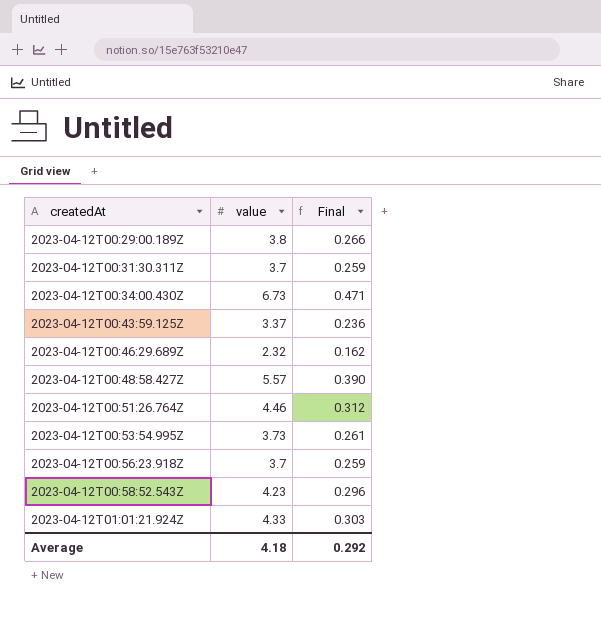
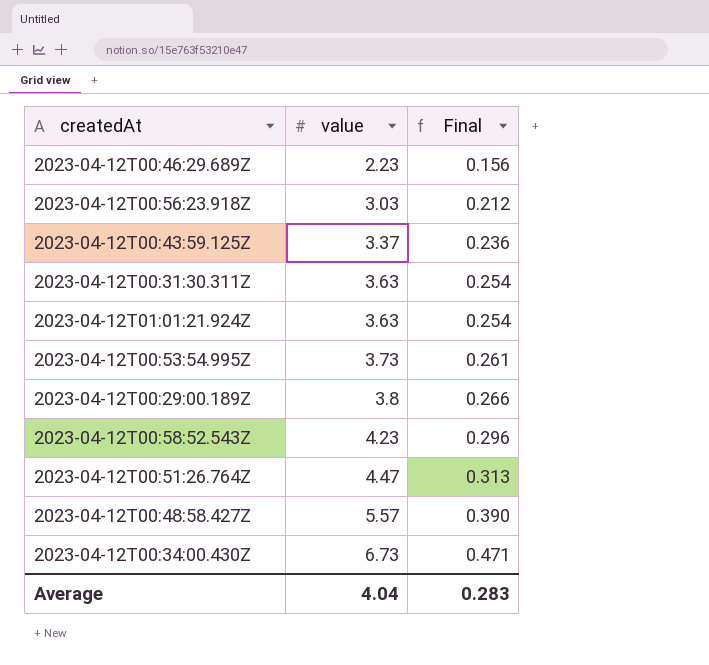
row order: createdAt ascending -> value ascending
2023-04-12T00:46:29.689Z | value: 2.32 -> 2.23
2023-04-12T00:46:29.689Z | Final: 0.162 -> 0.156
2023-04-12T00:56:23.918Z | value: 3.7 -> 3.03
2023-04-12T00:56:23.918Z | Final: 0.259 -> 0.212
2023-04-12T00:31:30.311Z | value: 3.7 -> 3.63
2023-04-12T00:31:30.311Z | Final: 0.259 -> 0.254
2023-04-12T01:01:21.924Z | value: 4.33 -> 3.63
2023-04-12T01:01:21.924Z | Final: 0.303 -> 0.254
2023-04-12T00:51:26.764Z | value: 4.46 -> 4.47
2023-04-12T00:51:26.764Z | Final: 0.312 -> 0.313
Average | value: 4.18 -> 4.04
Average | Final: 0.292 -> 0.283

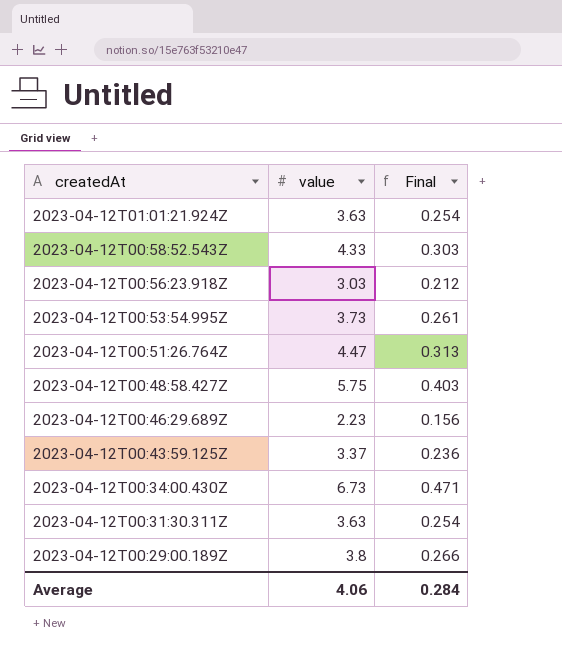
row order: value ascending -> createdAt descending
2023-04-12T00:58:52.543Z | value: 4.23 -> 4.33
2023-04-12T00:58:52.543Z | Final: 0.296 -> 0.303
2023-04-12T00:48:58.427Z | value: 5.57 -> 5.75
2023-04-12T00:48:58.427Z | Final: 0.390 -> 0.403
Average | value: 4.04 -> 4.06
Average | Final: 0.283 -> 0.284

